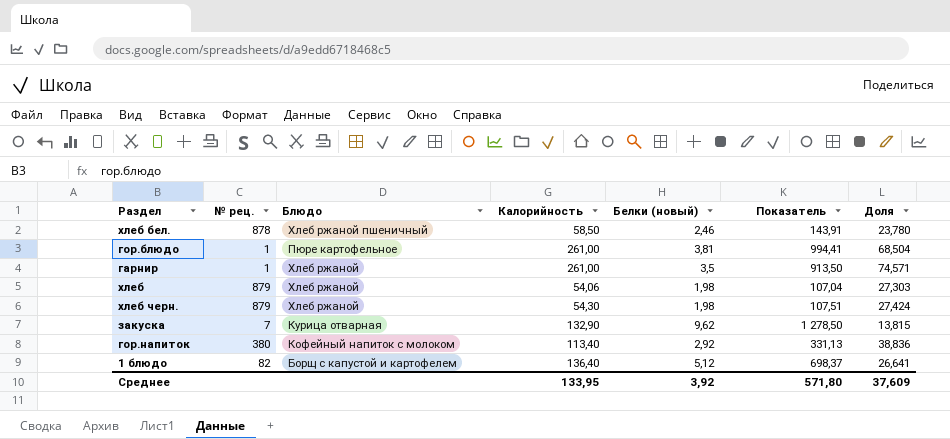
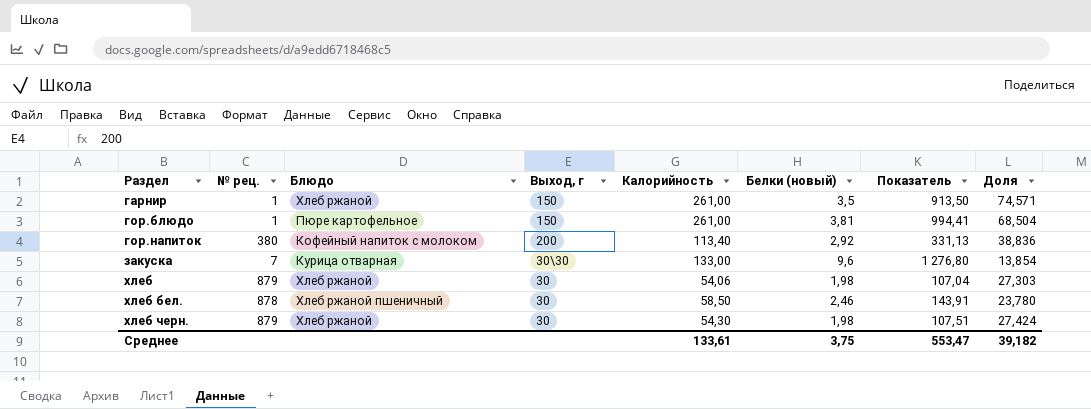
row order: none -> Раздел ascending
column Выход, г | position: none -> 4
row 1 блюдо: 82 | Борщ с капустой и картофелем | 136,40 | 5,12 | 698,37 | 26,641 -> none
закуска | Калорийность: 132,90 -> 133,00
закуска | Белки (новый): 9,62 -> 9,6
закуска | Показатель: 1 278,50 -> 1 276,80
закуска | Доля: 13,815 -> 13,854
Среднее | Калорийность: 133,95 -> 133,61
Среднее | Белки (новый): 3,92 -> 3,75
Среднее | Показатель: 571,80 -> 553,47
Среднее | Доля: 37,609 -> 39,182

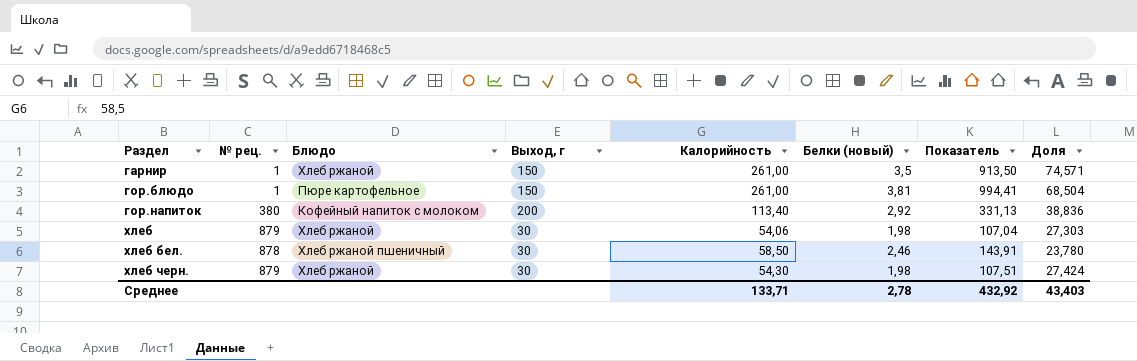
row закуска: 7 | Курица отварная | 30\30 | 133,00 | 9,6 | 1 276,80 | 13,854 -> none
Среднее | Калорийность: 133,61 -> 133,71
Среднее | Белки (новый): 3,75 -> 2,78
Среднее | Показатель: 553,47 -> 432,92
Среднее | Доля: 39,182 -> 43,403

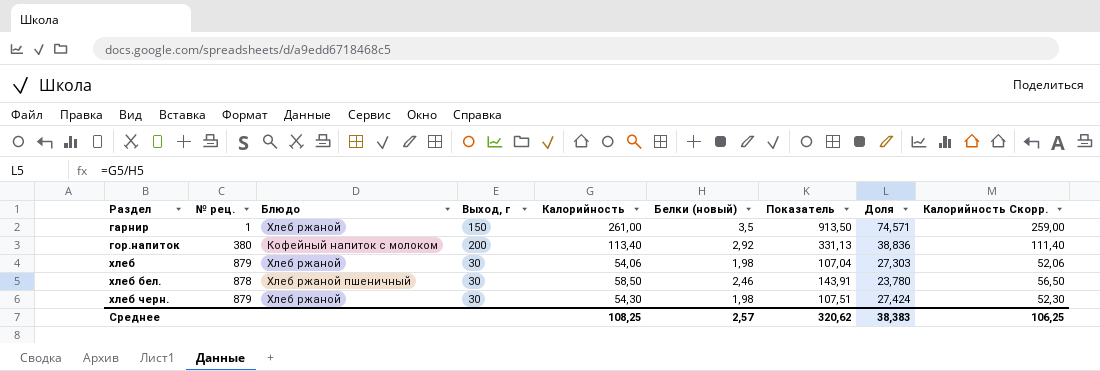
column Калорийность Скорр. | formula: none -> [Калорийность] - 2
row гор.блюдо: 1 | Пюре картофельное | 150 | 261,00 | 3,81 | 994,41 | 68,504 -> none
Среднее | Калорийность: 133,71 -> 108,25
Среднее | Белки (новый): 2,78 -> 2,57
Среднее | Показатель: 432,92 -> 320,62
Среднее | Доля: 43,403 -> 38,383

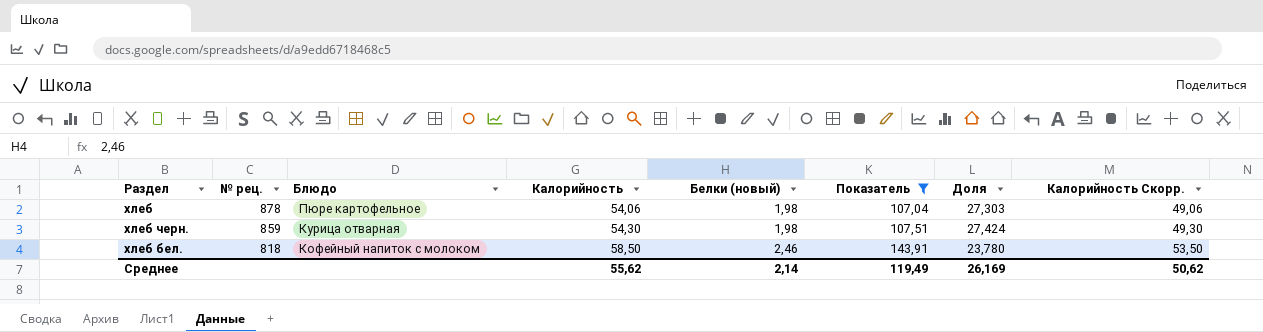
filter: none -> Показатель <= 143,91
row order: Раздел ascending -> № рец. descending
column Выход, г | position: 4 -> none
column Калорийность Скорр. | formula: [Калорийность] - 2 -> [Калорийность] - 5
хлеб | № рец.: 879 -> 878
хлеб | Блюдо: Хлеб ржаной -> Пюре картофельное
хлеб черн. | № рец.: 879 -> 859
хлеб черн. | Блюдо: Хлеб ржаной -> Курица отварная
хлеб бел. | № рец.: 878 -> 818
хлеб бел. | Блюдо: Хлеб ржаной пшеничный -> Кофейный напиток с молоком
Среднее | Калорийность: 108,25 -> 55,62
Среднее | Белки (новый): 2,57 -> 2,14
Среднее | Показатель: 320,62 -> 119,49
Среднее | Доля: 38,383 -> 26,169
Среднее | Калорийность Скорр.: 106,25 -> 50,62

